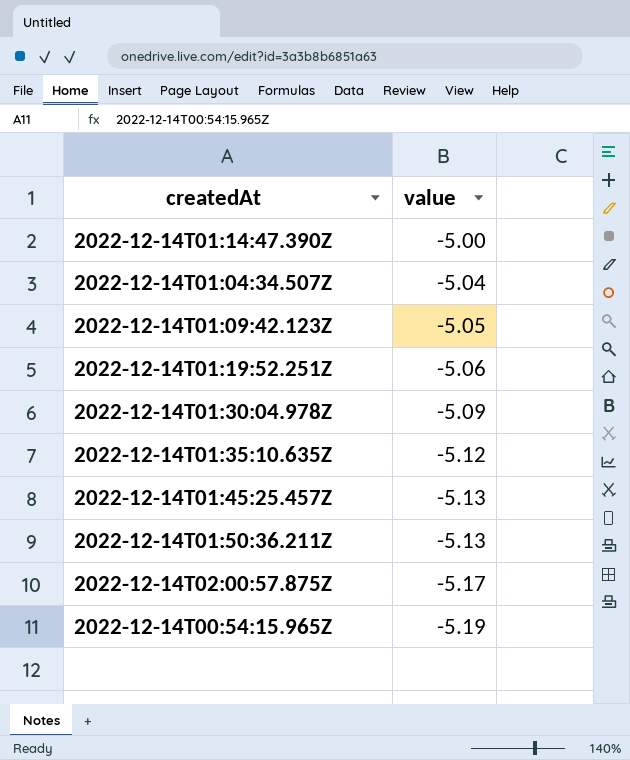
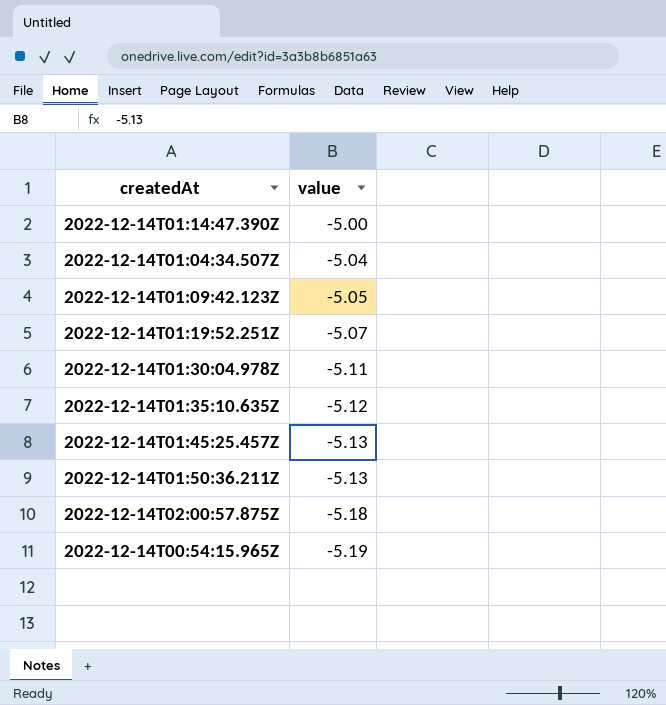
2022-12-14T01:19:52.251Z | value: -5.06 -> -5.07
2022-12-14T01:30:04.978Z | value: -5.09 -> -5.11
2022-12-14T02:00:57.875Z | value: -5.17 -> -5.18

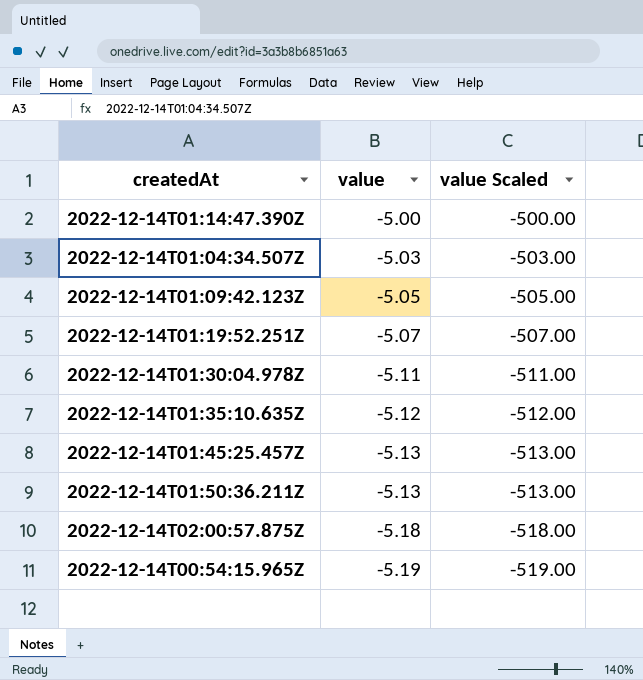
column value Scaled | formula: none -> [value] * 100
2022-12-14T01:04:34.507Z | value: -5.04 -> -5.03

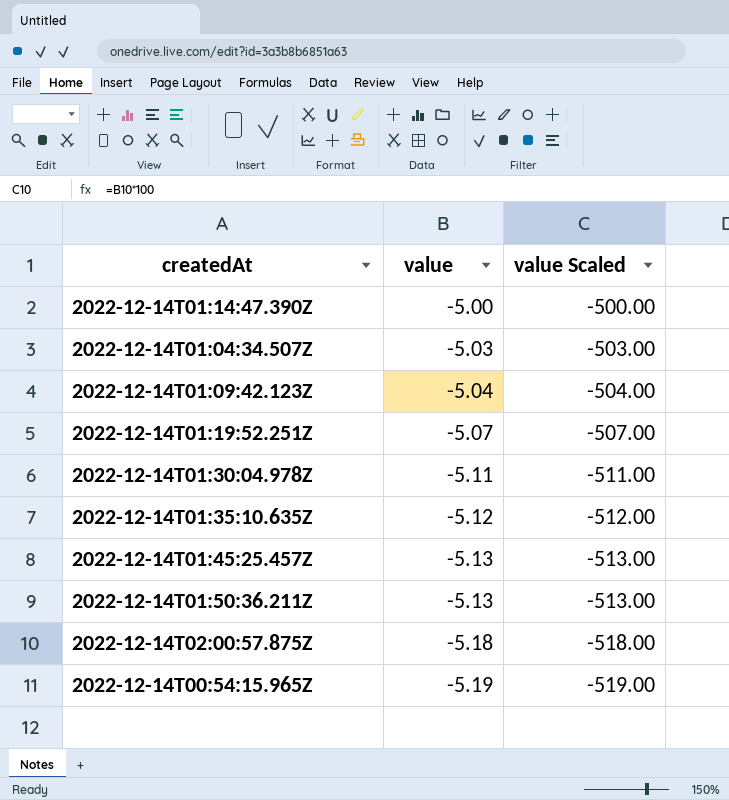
2022-12-14T01:09:42.123Z | value: -5.05 -> -5.04
2022-12-14T01:09:42.123Z | value Scaled: -505.00 -> -504.00

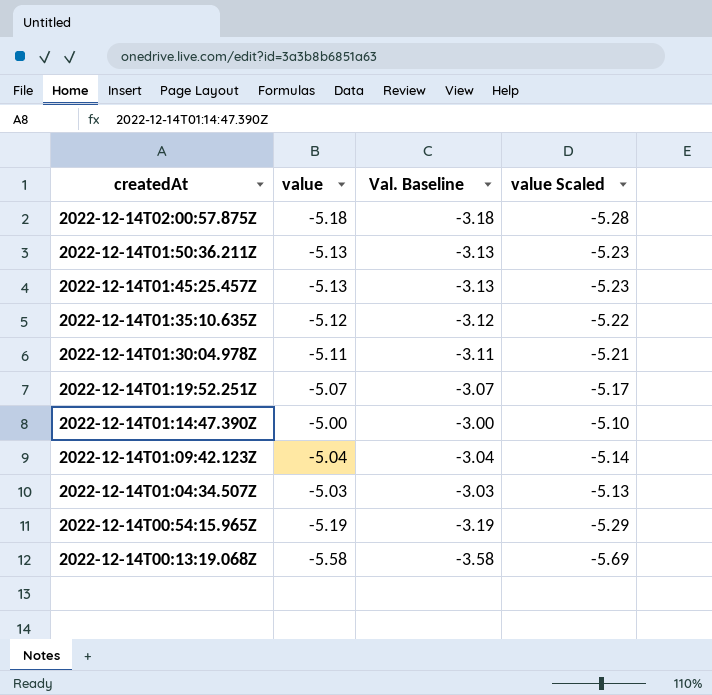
row order: value descending -> createdAt descending
column Val. Baseline | formula: none -> [value] + 2
column value Scaled | formula: [value] * 100 -> [value] * 1.02
row 2022-12-14T00:13:19.068Z: none -> -5.58 | -3.58 | -5.69

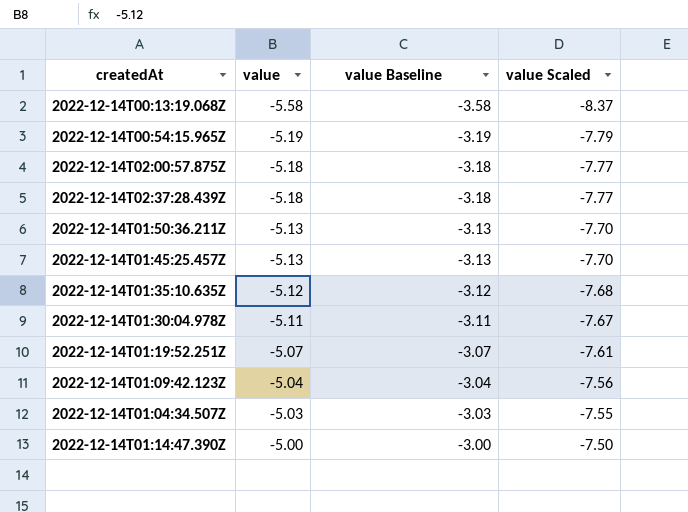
row order: createdAt descending -> value ascending
column name: Val. Baseline -> value Baseline
column value Scaled | formula: [value] * 1.02 -> [value] * 1.5
row 2022-12-14T02:37:28.439Z: none -> -5.18 | -3.18 | -7.77

